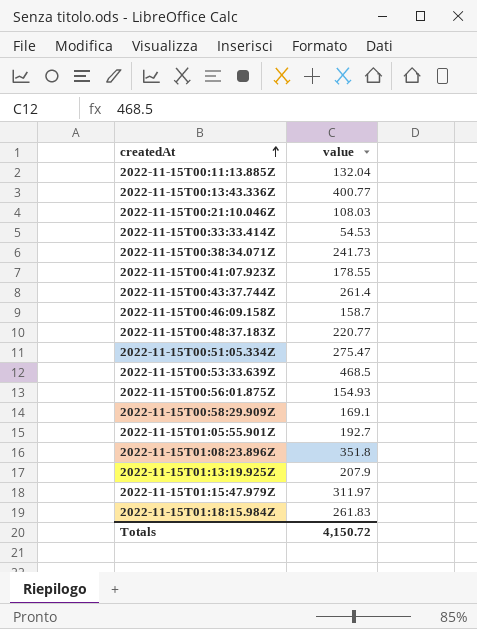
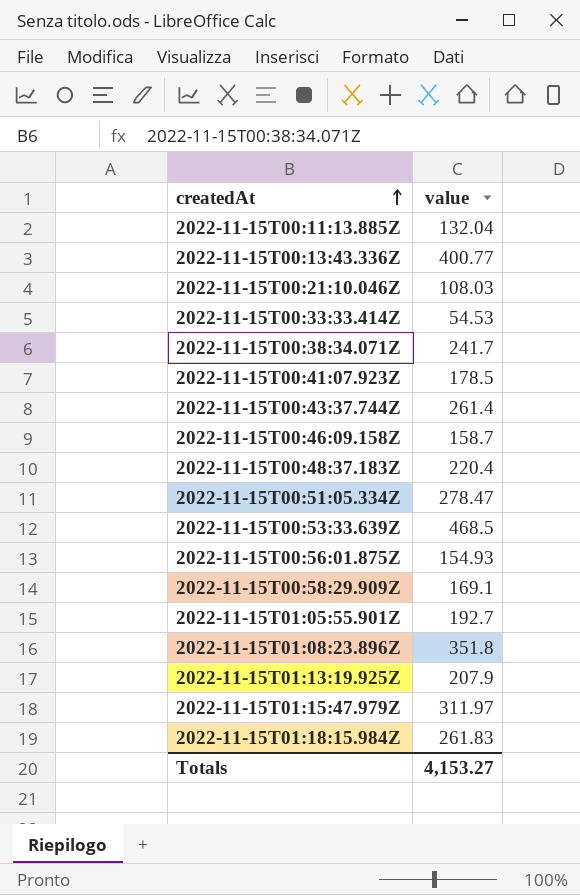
2022-11-15T00:38:34.071Z | value: 241.73 -> 241.7
2022-11-15T00:41:07.923Z | value: 178.55 -> 178.5
2022-11-15T00:48:37.183Z | value: 220.77 -> 220.4
2022-11-15T00:51:05.334Z | value: 275.47 -> 278.47
Totals | value: 4,150.72 -> 4,153.27

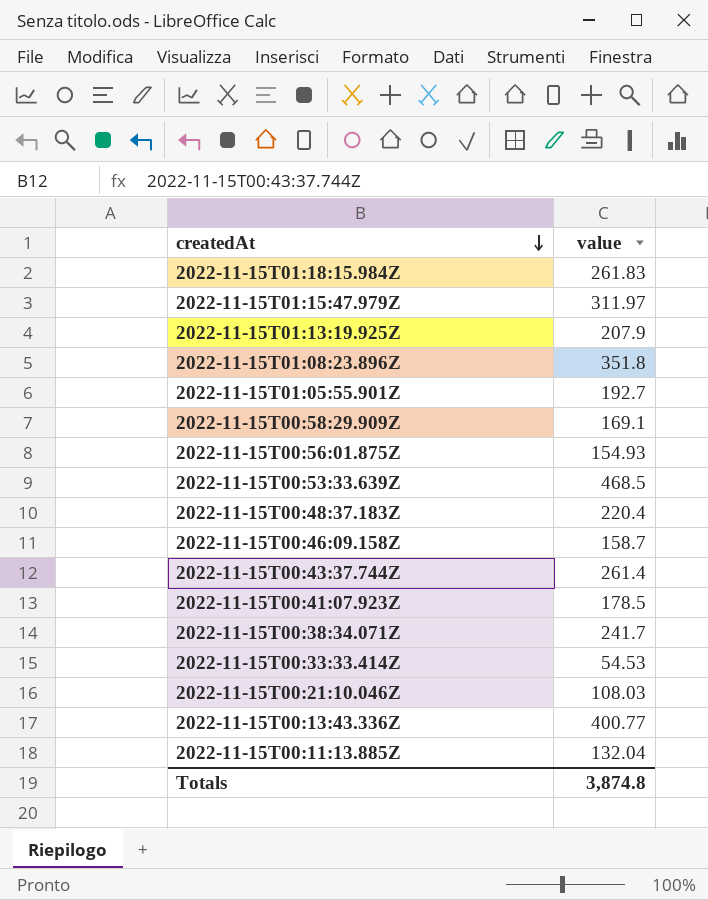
row order: createdAt ascending -> createdAt descending
row 2022-11-15T00:51:05.334Z: 278.47 -> none
Totals | value: 4,153.27 -> 3,874.8

